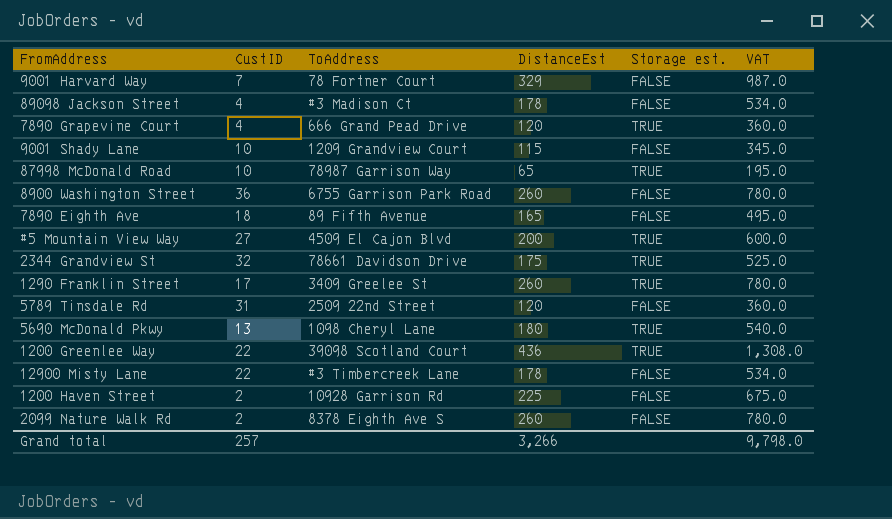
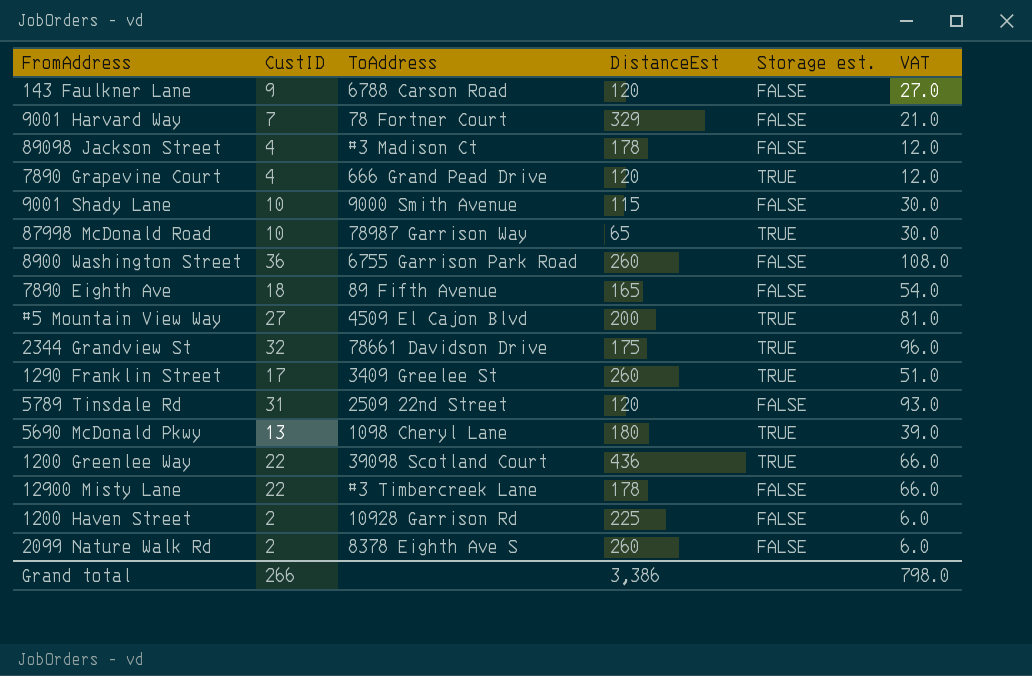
column VAT | formula: [DistanceEst] * 3 -> [CustID] * 3
row 143 Faulkner Lane: none -> 9 | 6788 Carson Road | 120 | FALSE | 27.0
9001 Shady Lane | ToAddress: 1209 Grandview Court -> 9000 Smith Avenue
Grand total | CustID: 257 -> 266
Grand total | DistanceEst: 3,266 -> 3,386
Grand total | VAT: 9,798.0 -> 798.0

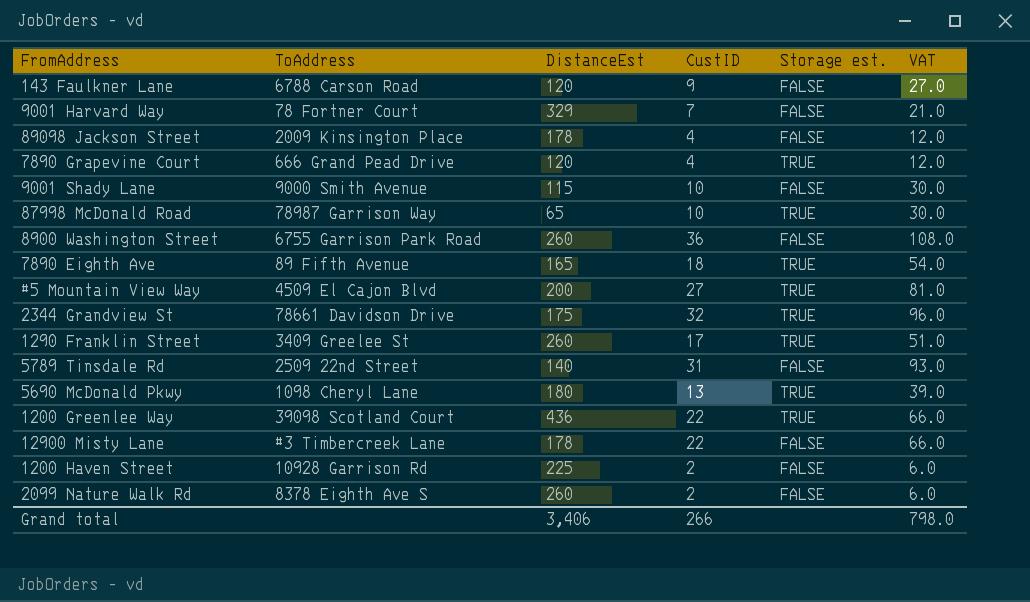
column CustID | position: 2 -> 4
89098 Jackson Street | ToAddress: #3 Madison Ct -> 2009 Kinsington Place
7890 Eighth Ave | Storage est.: FALSE -> TRUE
5789 Tinsdale Rd | DistanceEst: 120 -> 140
Grand total | DistanceEst: 3,386 -> 3,406

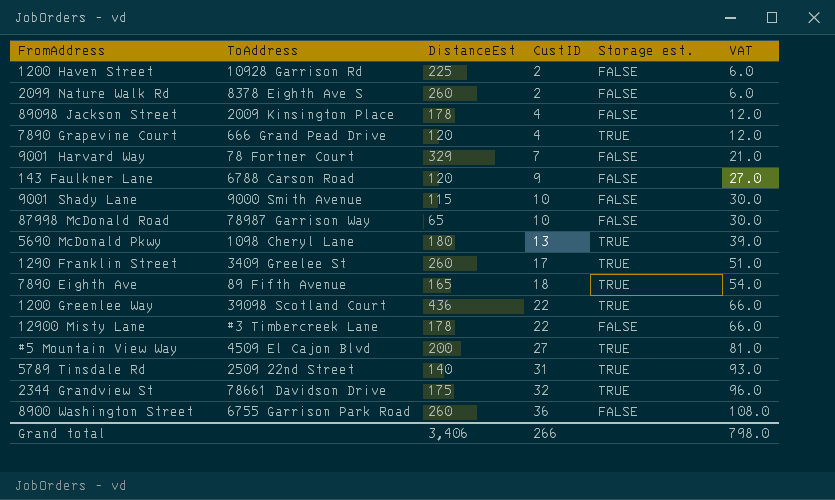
row order: none -> CustID ascending
87998 McDonald Road | Storage est.: TRUE -> FALSE
5789 Tinsdale Rd | Storage est.: FALSE -> TRUE

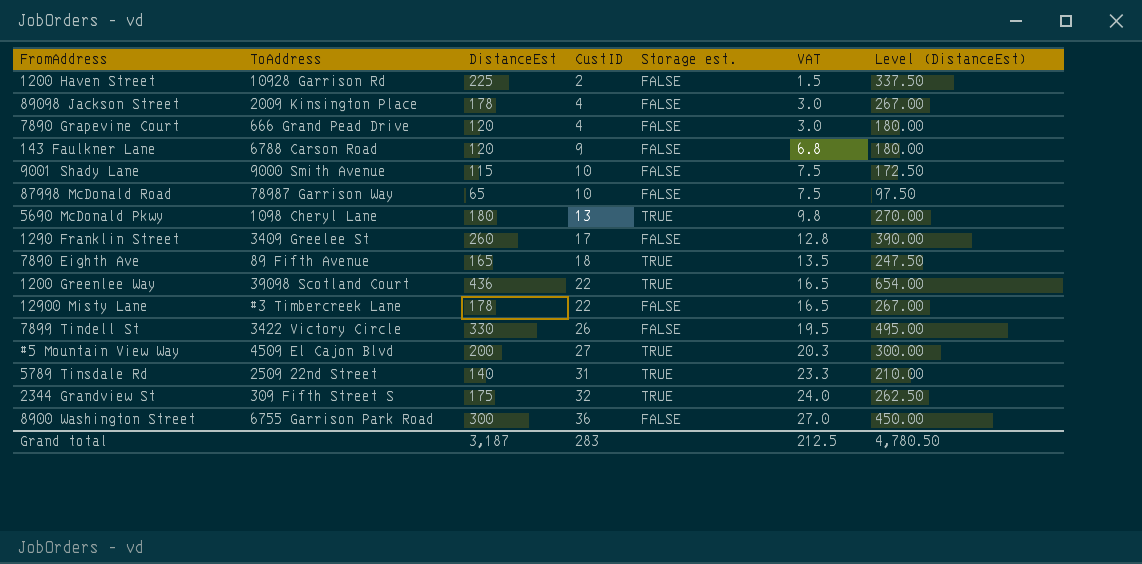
column VAT | formula: [CustID] * 3 -> [CustID] * 0.75
column Level (DistanceEst) | formula: none -> [DistanceEst] * 1.5
row 2099 Nature Walk Rd: 8378 Eighth Ave S | 260 | 2 | FALSE | 6.0 -> none
row 9001 Harvard Way: 78 Fortner Court | 329 | 7 | FALSE | 21.0 -> none
7890 Grapevine Court | Storage est.: TRUE -> FALSE
1290 Franklin Street | Storage est.: TRUE -> FALSE
row 7899 Tindell St: none -> 3422 Victory Circle | 330 | 26 | FALSE | 19.5 | 495.00
2344 Grandview St | ToAddress: 78661 Davidson Drive -> 309 Fifth Street S
8900 Washington Street | DistanceEst: 260 -> 300
Grand total | DistanceEst: 3,406 -> 3,187
Grand total | CustID: 266 -> 283
Grand total | VAT: 798.0 -> 212.5

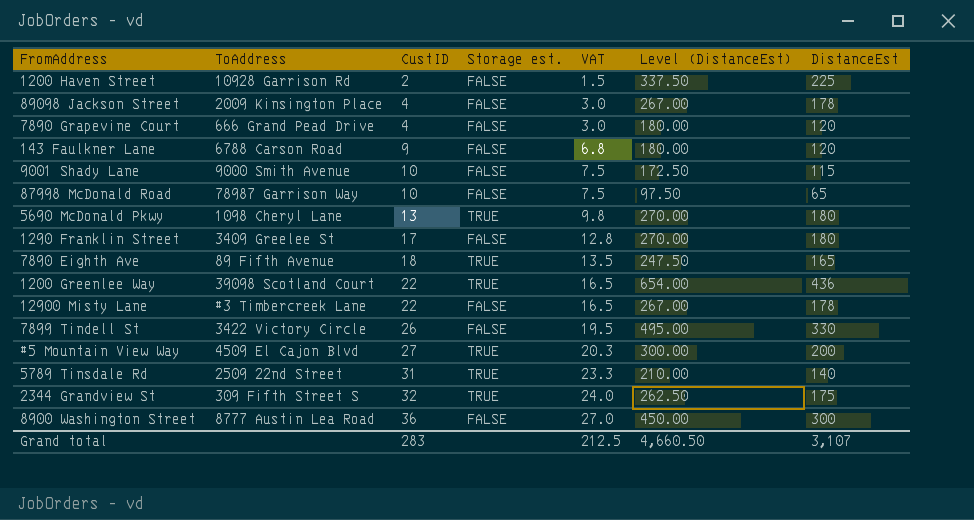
column DistanceEst | position: 3 -> 7
1290 Franklin Street | Level (DistanceEst): 390.00 -> 270.00
1290 Franklin Street | DistanceEst: 260 -> 180
8900 Washington Street | ToAddress: 6755 Garrison Park Road -> 8777 Austin Lea Road
Grand total | Level (DistanceEst): 4,780.50 -> 4,660.50
Grand total | DistanceEst: 3,187 -> 3,107

